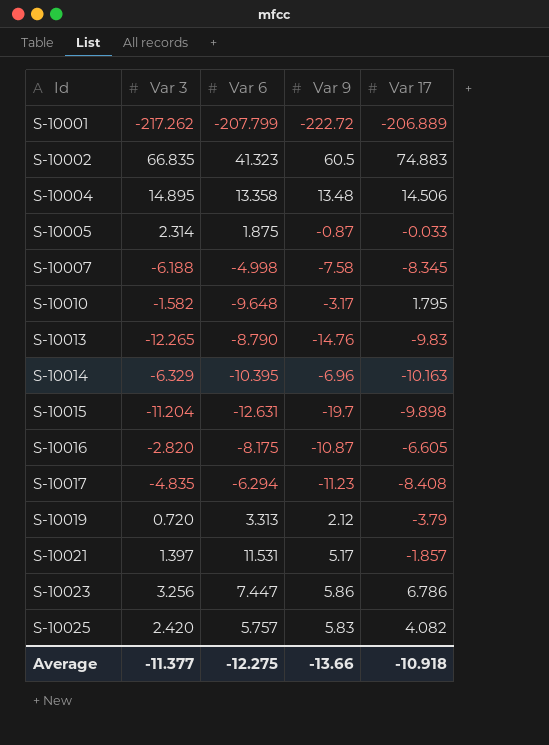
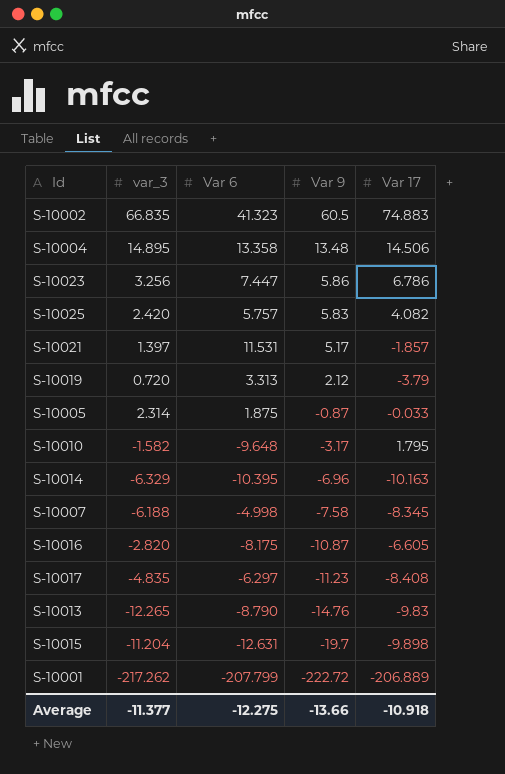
row order: Id ascending -> Var 9 descending
column name: Var 3 -> var_3
S-10017 | Var 6: -6.294 -> -6.297

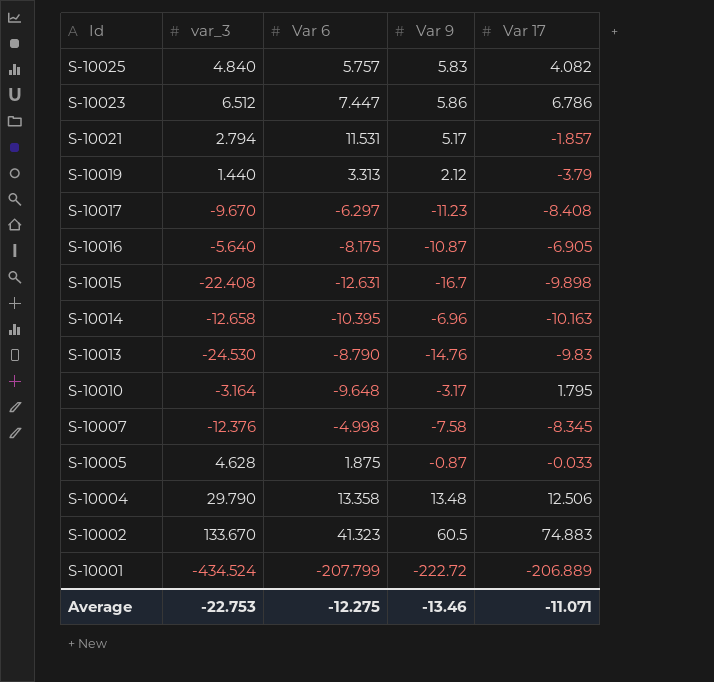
row order: Var 9 descending -> Id descending
S-10025 | var_3: 2.420 -> 4.840
S-10023 | var_3: 3.256 -> 6.512
S-10021 | var_3: 1.397 -> 2.794
S-10019 | var_3: 0.720 -> 1.440
S-10017 | var_3: -4.835 -> -9.670
S-10016 | var_3: -2.820 -> -5.640
S-10016 | Var 17: -6.605 -> -6.905
S-10015 | var_3: -11.204 -> -22.408
S-10015 | Var 9: -19.7 -> -16.7
S-10014 | var_3: -6.329 -> -12.658
S-10013 | var_3: -12.265 -> -24.530
S-10010 | var_3: -1.582 -> -3.164
S-10007 | var_3: -6.188 -> -12.376
S-10005 | var_3: 2.314 -> 4.628
S-10004 | var_3: 14.895 -> 29.790
S-10004 | Var 17: 14.506 -> 12.506
S-10002 | var_3: 66.835 -> 133.670
S-10001 | var_3: -217.262 -> -434.524
Average | var_3: -11.377 -> -22.753
Average | Var 9: -13.66 -> -13.46
Average | Var 17: -10.918 -> -11.071

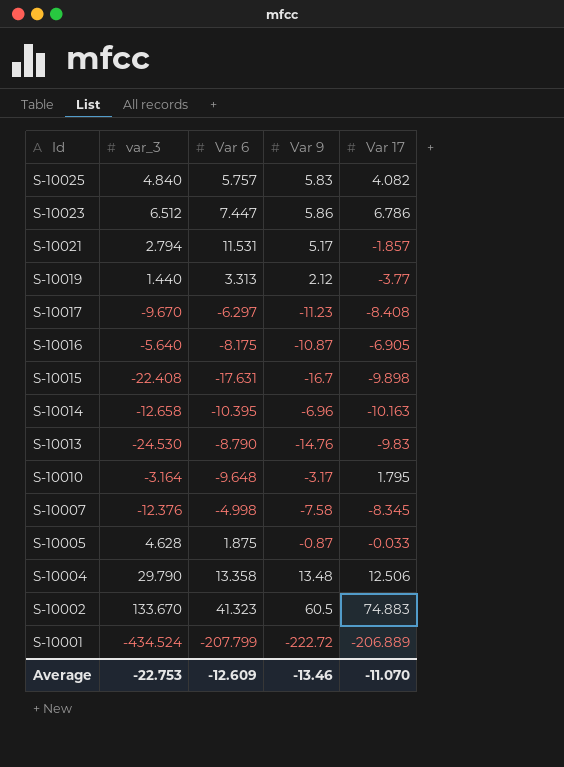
S-10019 | Var 17: -3.79 -> -3.77
S-10015 | Var 6: -12.631 -> -17.631
Average | Var 6: -12.275 -> -12.609
Average | Var 17: -11.071 -> -11.070

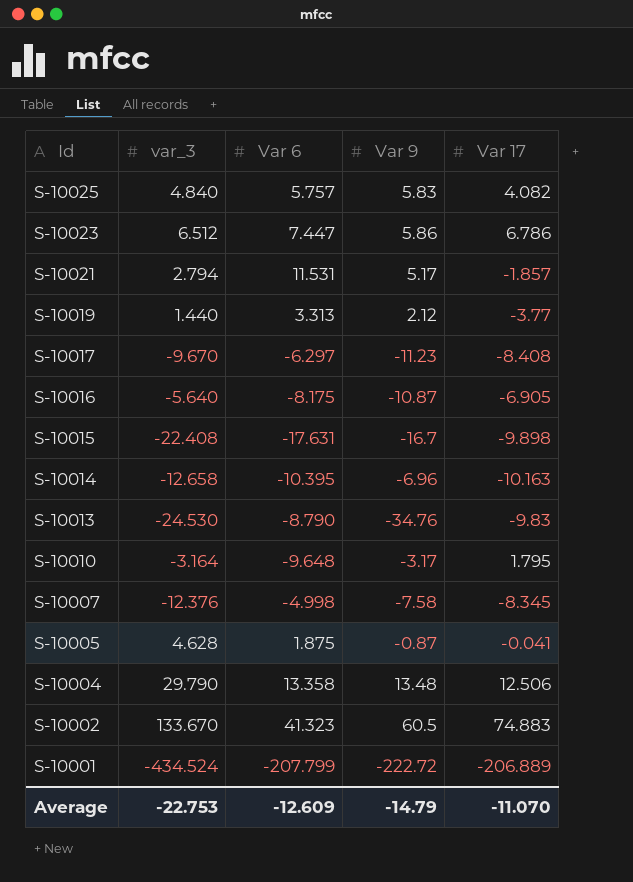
S-10013 | Var 9: -14.76 -> -34.76
S-10005 | Var 17: -0.033 -> -0.041
Average | Var 9: -13.46 -> -14.79

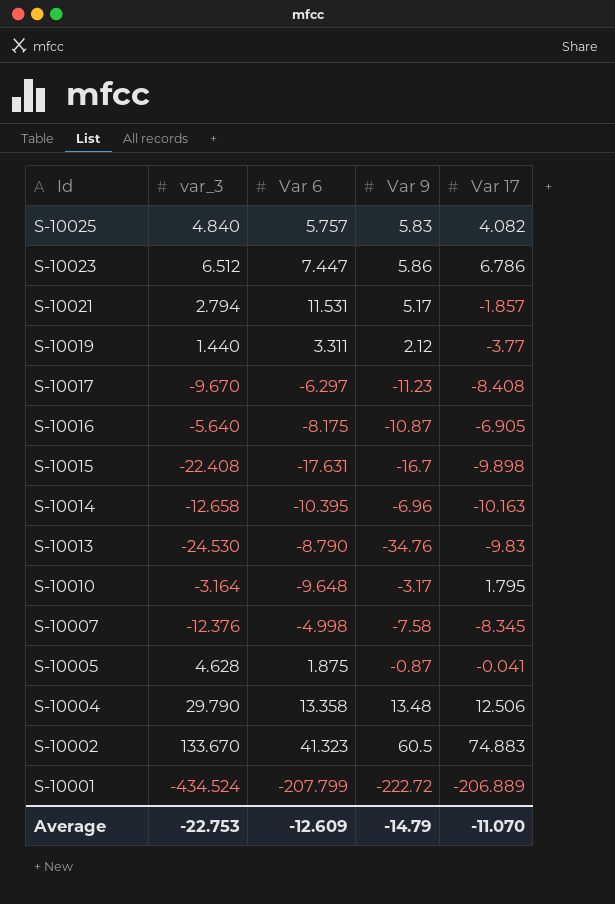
S-10019 | Var 6: 3.313 -> 3.311

